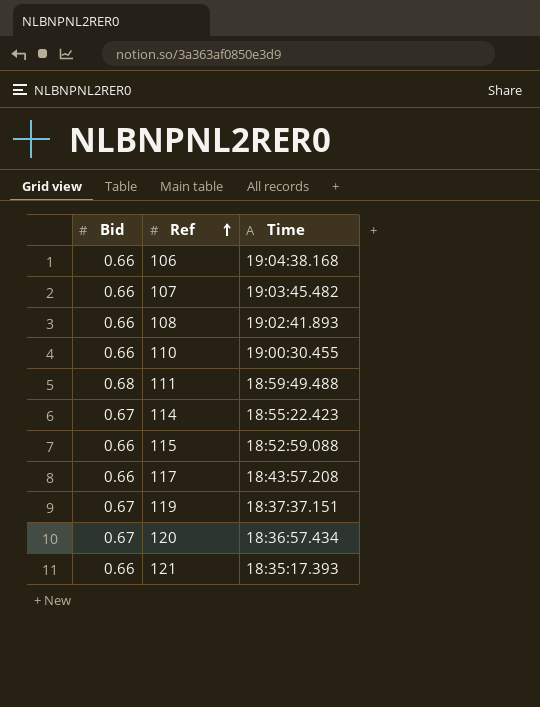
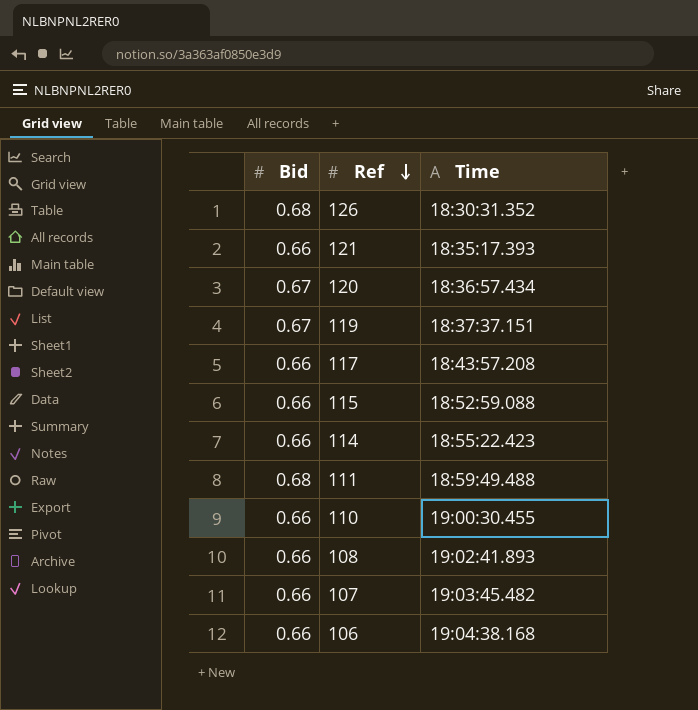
row order: Ref ascending -> Ref descending
row 126: none -> 0.68 | 18:30:31.352
114 | Bid: 0.67 -> 0.66

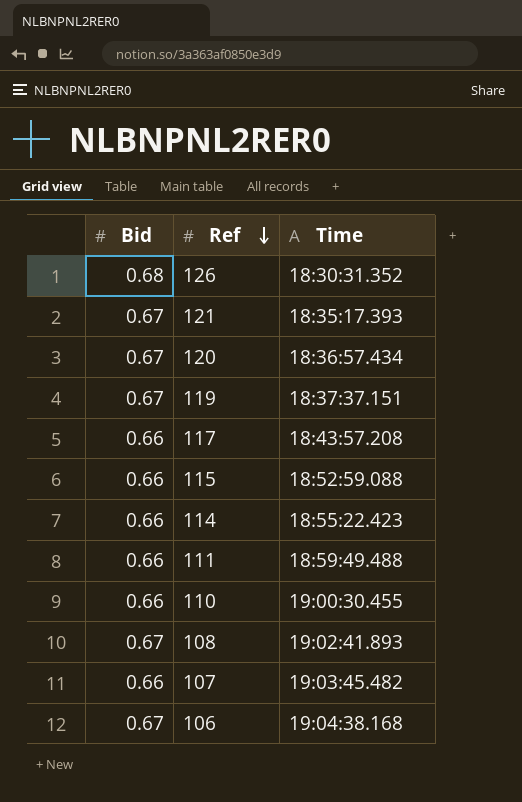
121 | Bid: 0.66 -> 0.67
111 | Bid: 0.68 -> 0.66
108 | Bid: 0.66 -> 0.67
106 | Bid: 0.66 -> 0.67

